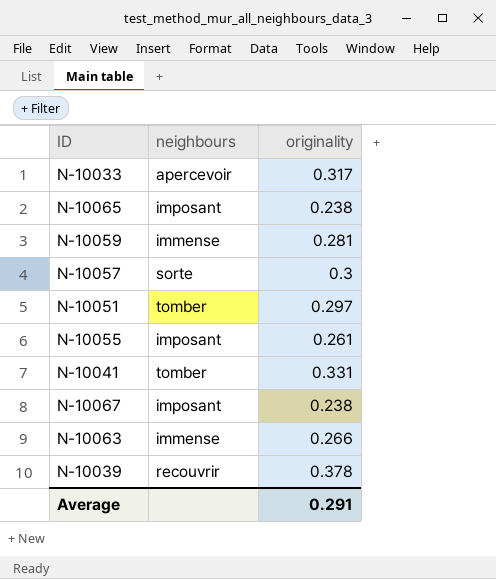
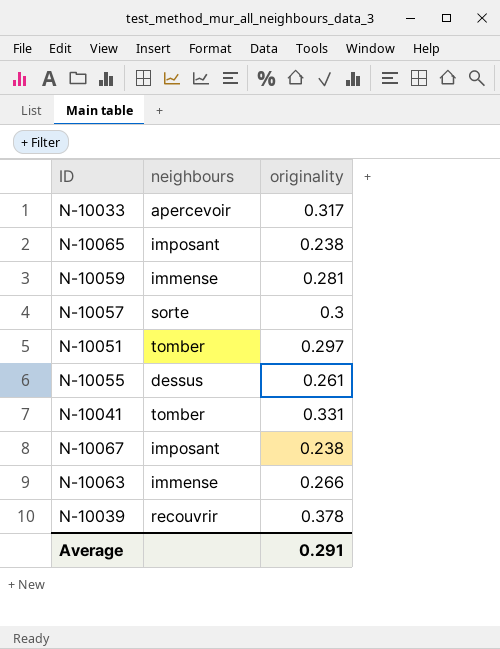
N-10055 | neighbours: imposant -> dessus

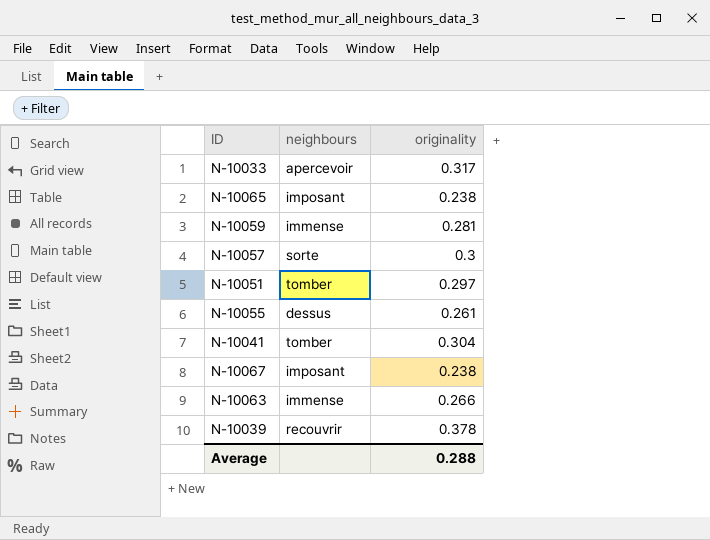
N-10041 | originality: 0.331 -> 0.304
Average | originality: 0.291 -> 0.288

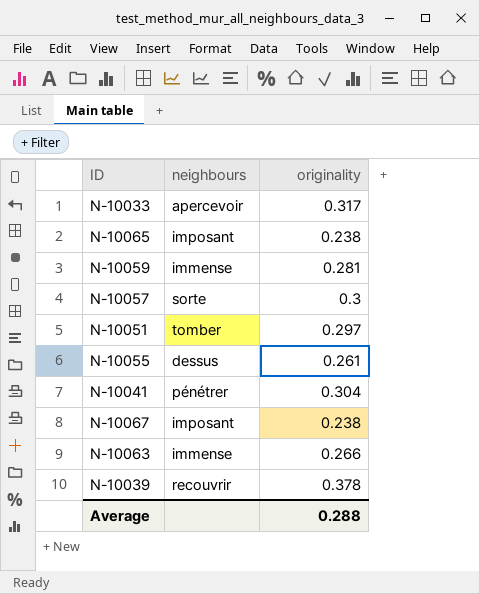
N-10041 | neighbours: tomber -> pénétrer

